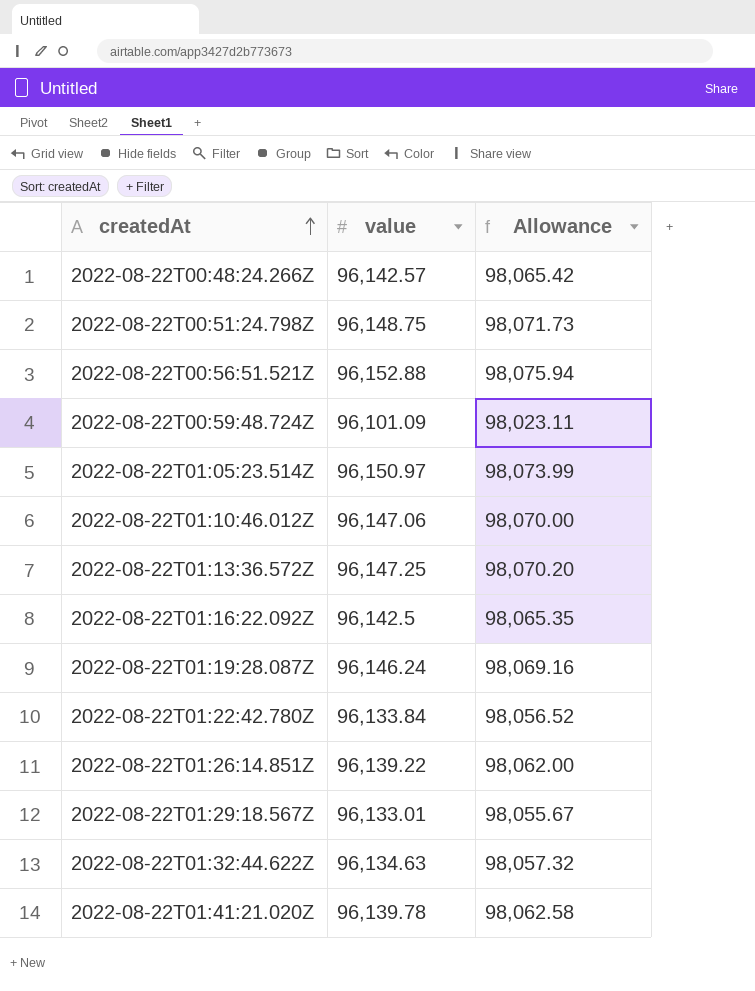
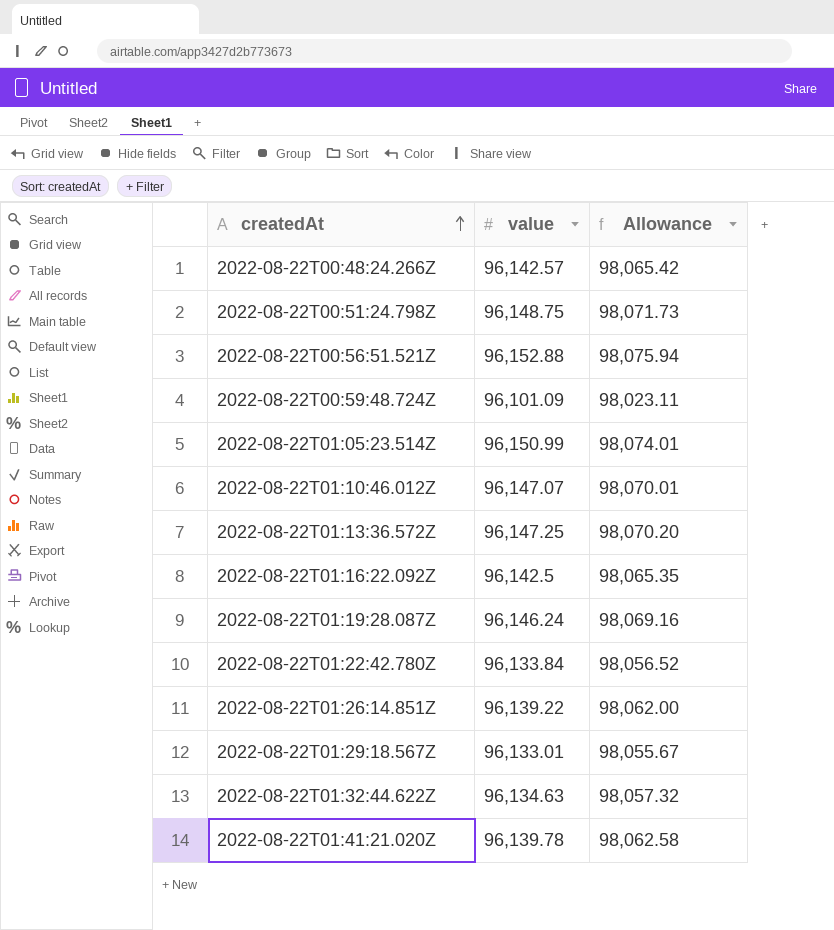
2022-08-22T01:05:23.514Z | value: 96,150.97 -> 96,150.99
2022-08-22T01:05:23.514Z | Allowance: 98,073.99 -> 98,074.01
2022-08-22T01:10:46.012Z | value: 96,147.06 -> 96,147.07
2022-08-22T01:10:46.012Z | Allowance: 98,070.00 -> 98,070.01

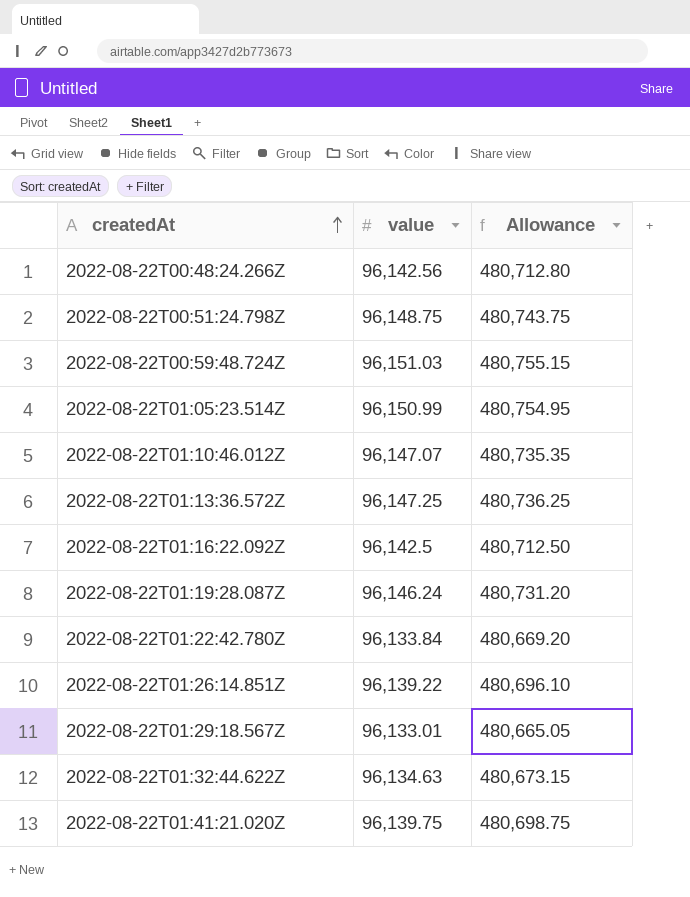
column Allowance | formula: [value] * 1.02 -> [value] * 5
row 2022-08-22T00:56:51.521Z: 96,152.88 | 98,075.94 -> none
2022-08-22T00:48:24.266Z | value: 96,142.57 -> 96,142.56
2022-08-22T00:59:48.724Z | value: 96,101.09 -> 96,151.03
2022-08-22T01:41:21.020Z | value: 96,139.78 -> 96,139.75

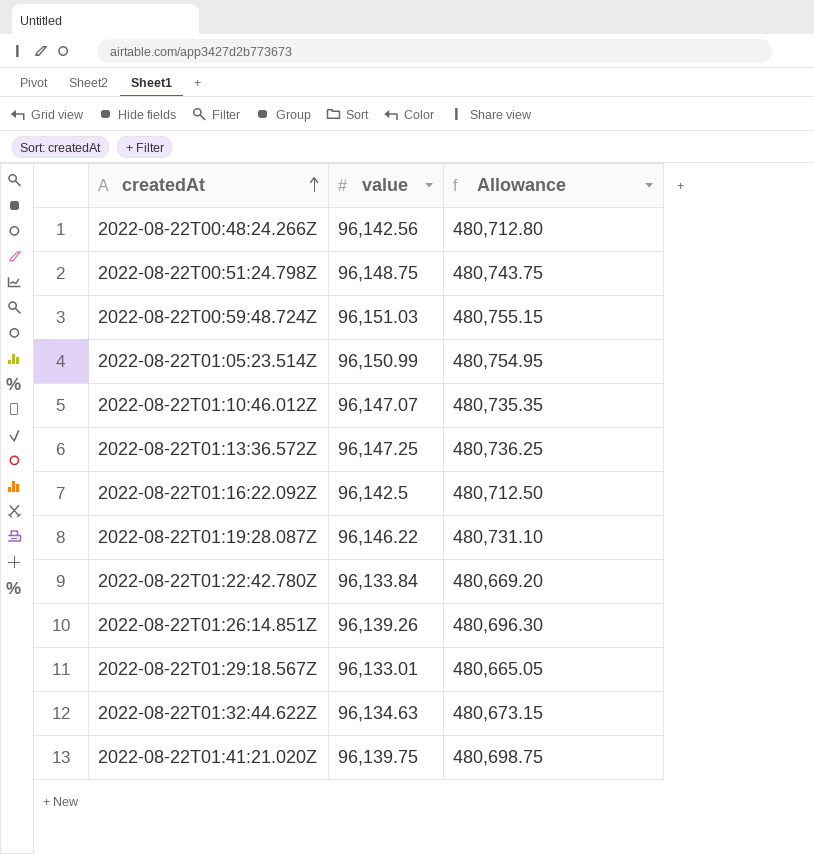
2022-08-22T01:19:28.087Z | value: 96,146.24 -> 96,146.22
2022-08-22T01:19:28.087Z | Allowance: 480,731.20 -> 480,731.10
2022-08-22T01:26:14.851Z | value: 96,139.22 -> 96,139.26
2022-08-22T01:26:14.851Z | Allowance: 480,696.10 -> 480,696.30

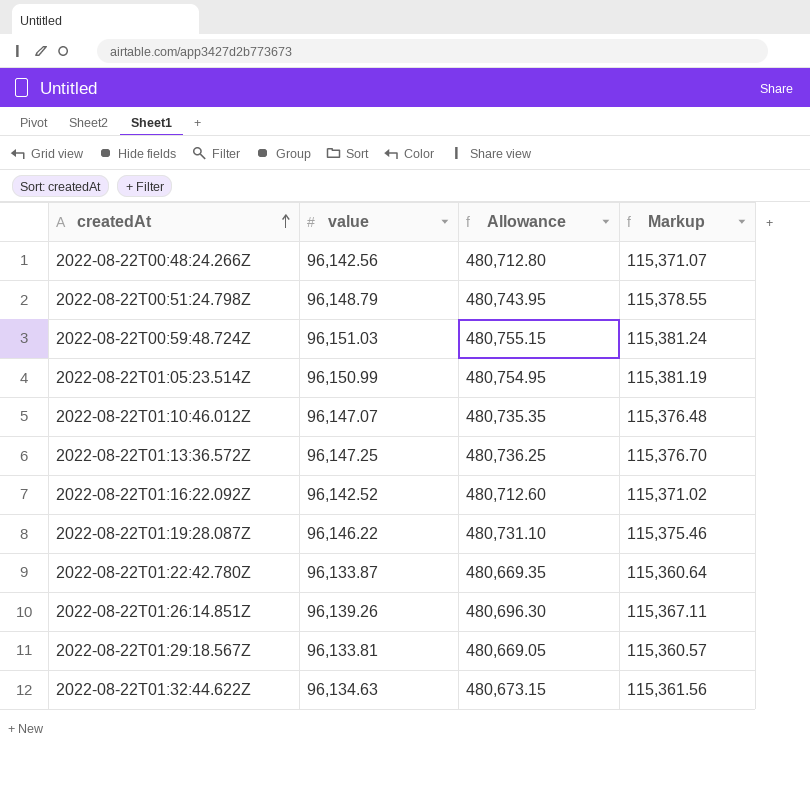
column Markup | formula: none -> [value] * 1.2
row 2022-08-22T01:41:21.020Z: 96,139.75 | 480,698.75 -> none
2022-08-22T00:51:24.798Z | value: 96,148.75 -> 96,148.79
2022-08-22T00:51:24.798Z | Allowance: 480,743.75 -> 480,743.95
2022-08-22T01:16:22.092Z | value: 96,142.5 -> 96,142.52
2022-08-22T01:16:22.092Z | Allowance: 480,712.50 -> 480,712.60
2022-08-22T01:22:42.780Z | value: 96,133.84 -> 96,133.87
2022-08-22T01:22:42.780Z | Allowance: 480,669.20 -> 480,669.35
2022-08-22T01:29:18.567Z | value: 96,133.01 -> 96,133.81
2022-08-22T01:29:18.567Z | Allowance: 480,665.05 -> 480,669.05

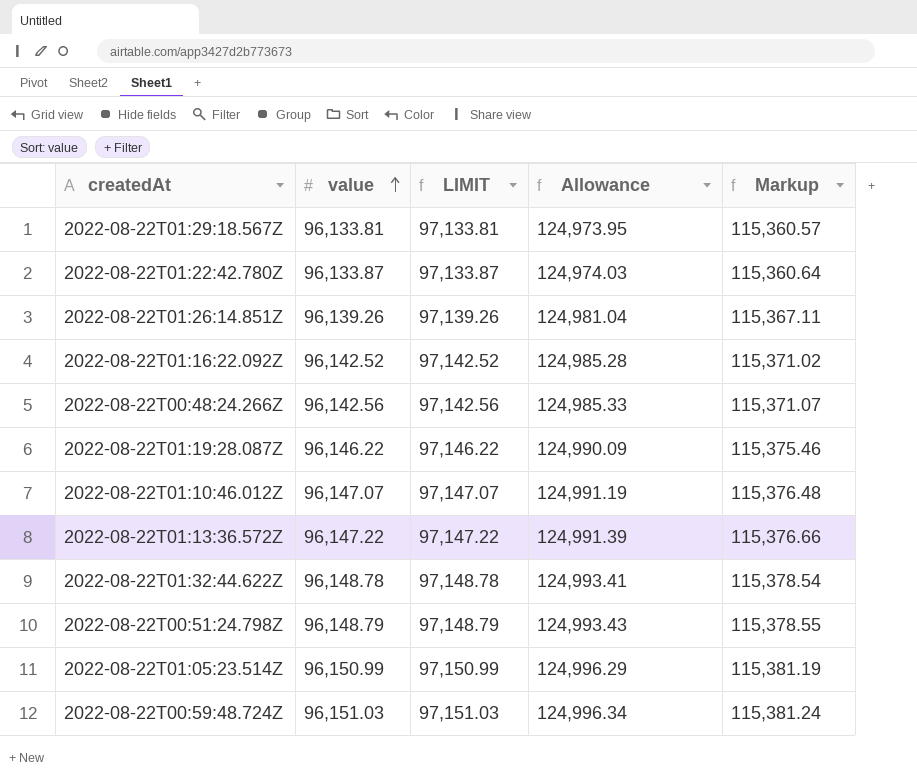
row order: createdAt ascending -> value ascending
column LIMIT | formula: none -> [value] + 1000
column Allowance | formula: [value] * 5 -> [value] * 1.3
2022-08-22T01:13:36.572Z | value: 96,147.25 -> 96,147.22
2022-08-22T01:13:36.572Z | Markup: 115,376.70 -> 115,376.66
2022-08-22T01:32:44.622Z | value: 96,134.63 -> 96,148.78
2022-08-22T01:32:44.622Z | Markup: 115,361.56 -> 115,378.54

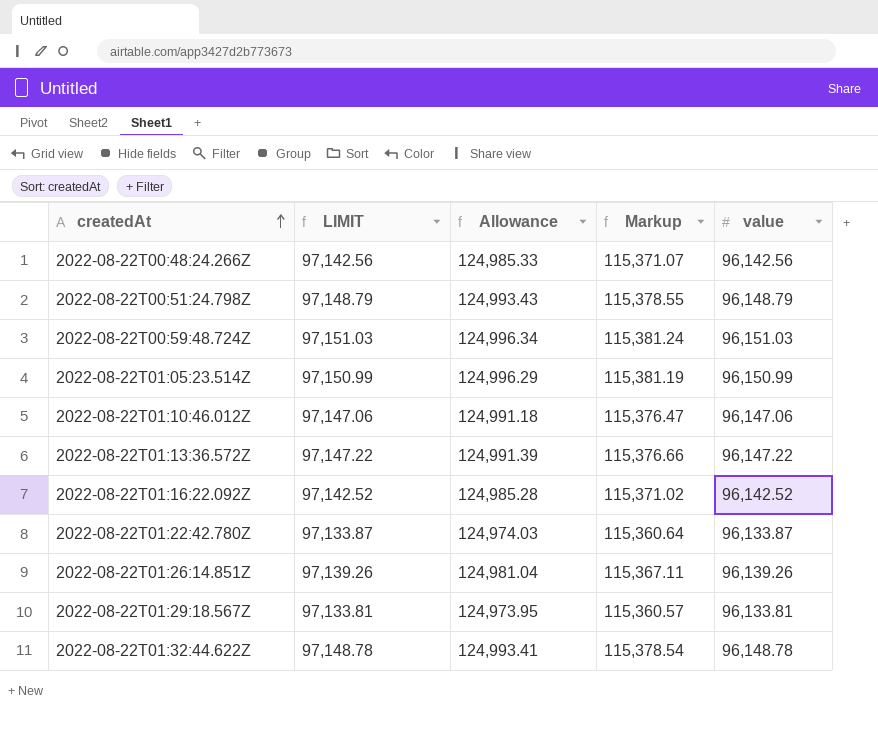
row order: value ascending -> createdAt ascending
column value | position: 2 -> 5
row 2022-08-22T01:19:28.087Z: 96,146.22 | 97,146.22 | 124,990.09 | 115,375.46 -> none
2022-08-22T01:10:46.012Z | LIMIT: 97,147.07 -> 97,147.06
2022-08-22T01:10:46.012Z | Allowance: 124,991.19 -> 124,991.18
2022-08-22T01:10:46.012Z | Markup: 115,376.48 -> 115,376.47
2022-08-22T01:10:46.012Z | value: 96,147.07 -> 96,147.06

